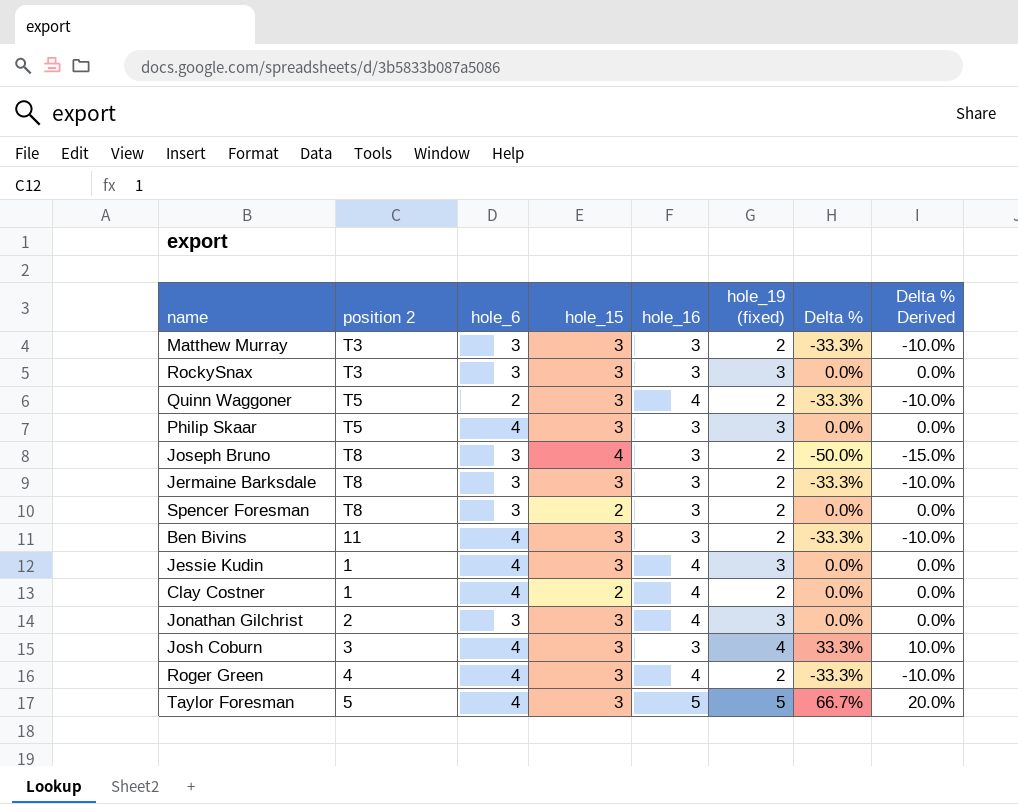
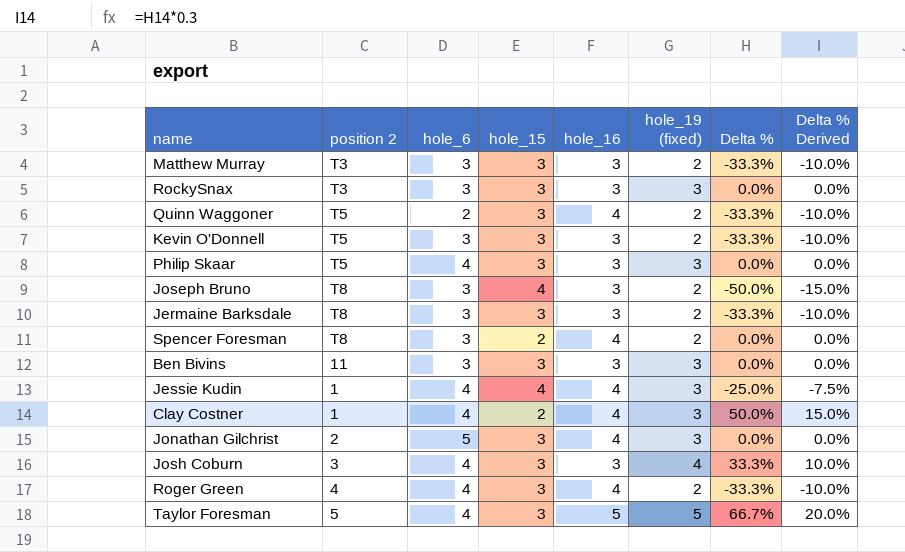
row Kevin O'Donnell: none -> T5 | 3 | 3 | 3 | 2 | -33.3% | -10.0%
Spencer Foresman | hole_16: 3 -> 4
Ben Bivins | hole_6: 4 -> 3
Ben Bivins | hole_19 (fixed): 2 -> 3
Ben Bivins | Delta %: -33.3% -> 0.0%
Ben Bivins | Delta % Derived: -10.0% -> 0.0%
Jessie Kudin | hole_15: 3 -> 4
Jessie Kudin | Delta %: 0.0% -> -25.0%
Jessie Kudin | Delta % Derived: 0.0% -> -7.5%
Clay Costner | hole_19 (fixed): 2 -> 3
Clay Costner | Delta %: 0.0% -> 50.0%
Clay Costner | Delta % Derived: 0.0% -> 15.0%
Jonathan Gilchrist | hole_6: 3 -> 5

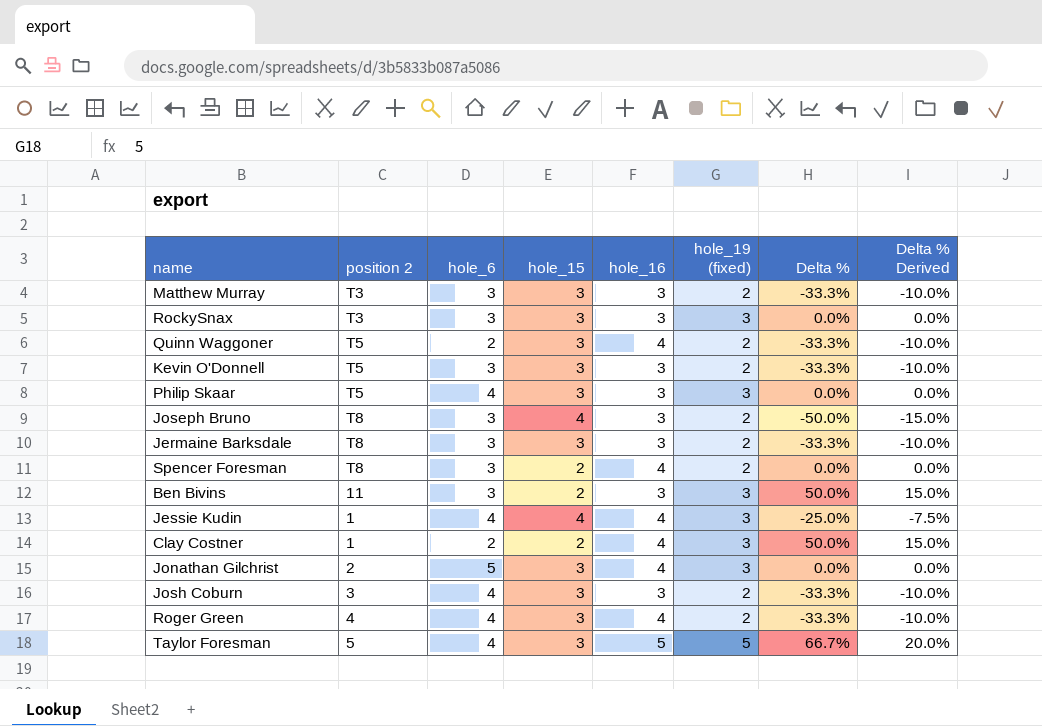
Ben Bivins | hole_15: 3 -> 2
Ben Bivins | Delta %: 0.0% -> 50.0%
Ben Bivins | Delta % Derived: 0.0% -> 15.0%
Clay Costner | hole_6: 4 -> 2
Josh Coburn | hole_19 (fixed): 4 -> 2
Josh Coburn | Delta %: 33.3% -> -33.3%
Josh Coburn | Delta % Derived: 10.0% -> -10.0%

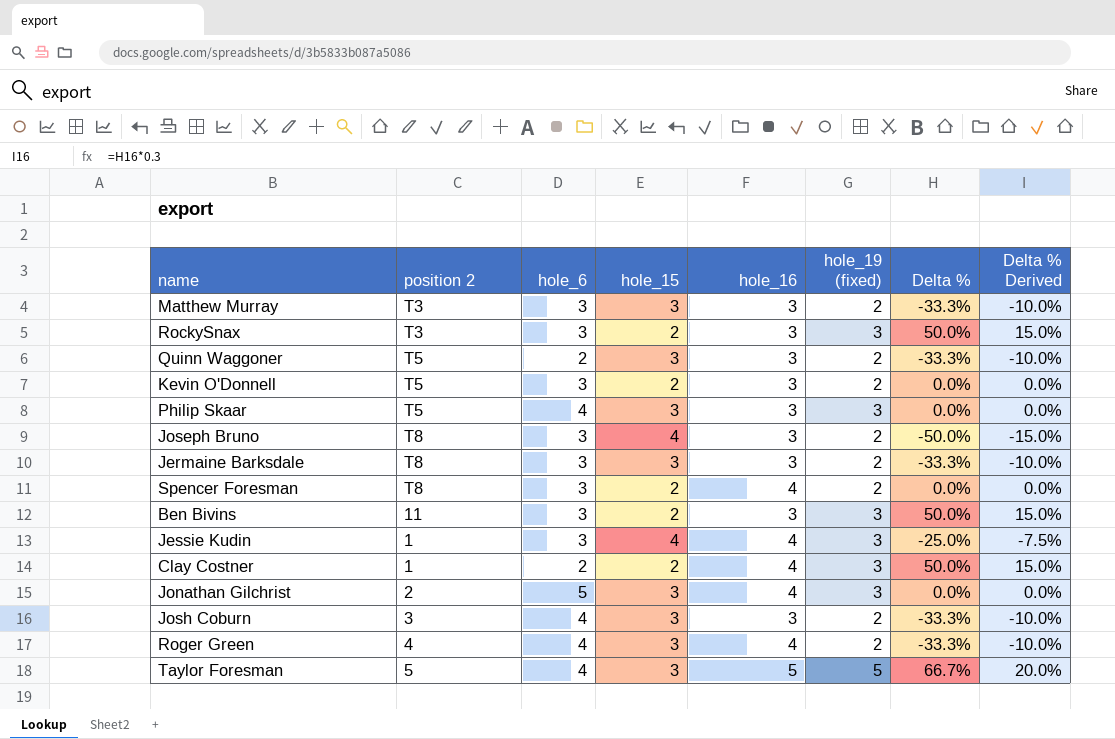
RockySnax | hole_15: 3 -> 2
RockySnax | Delta %: 0.0% -> 50.0%
RockySnax | Delta % Derived: 0.0% -> 15.0%
Quinn Waggoner | hole_16: 4 -> 3
Kevin O'Donnell | hole_15: 3 -> 2
Kevin O'Donnell | Delta %: -33.3% -> 0.0%
Kevin O'Donnell | Delta % Derived: -10.0% -> 0.0%
Jessie Kudin | hole_6: 4 -> 3

